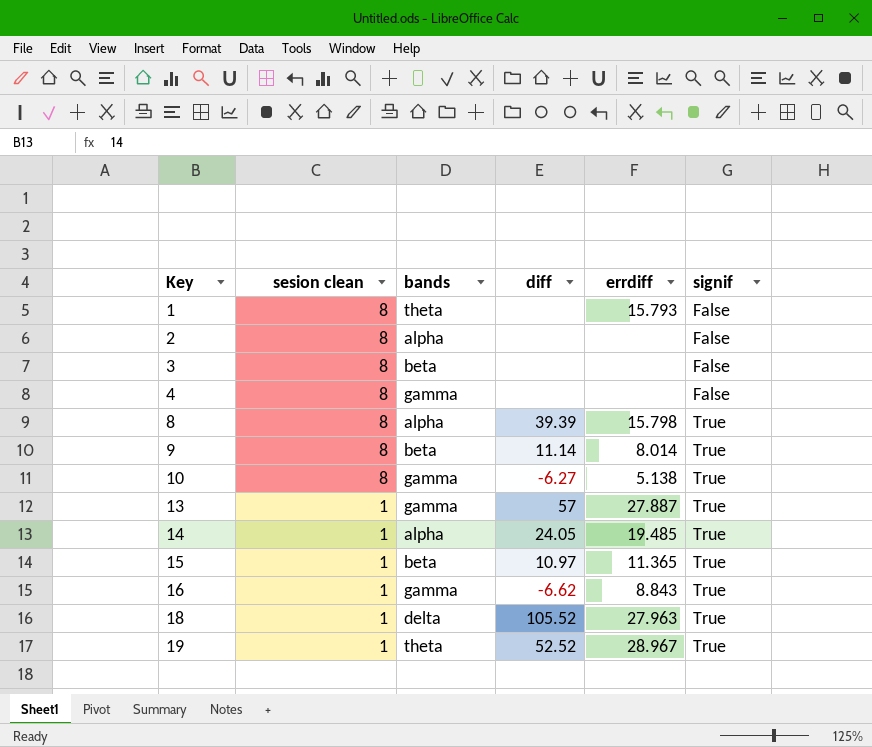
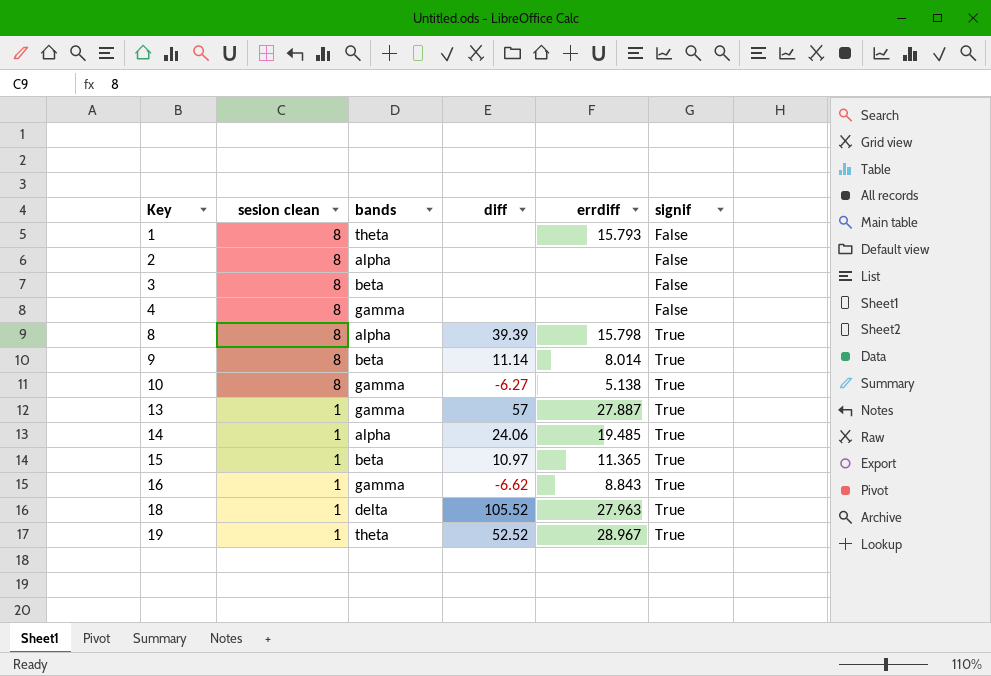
14 | diff: 24.05 -> 24.06

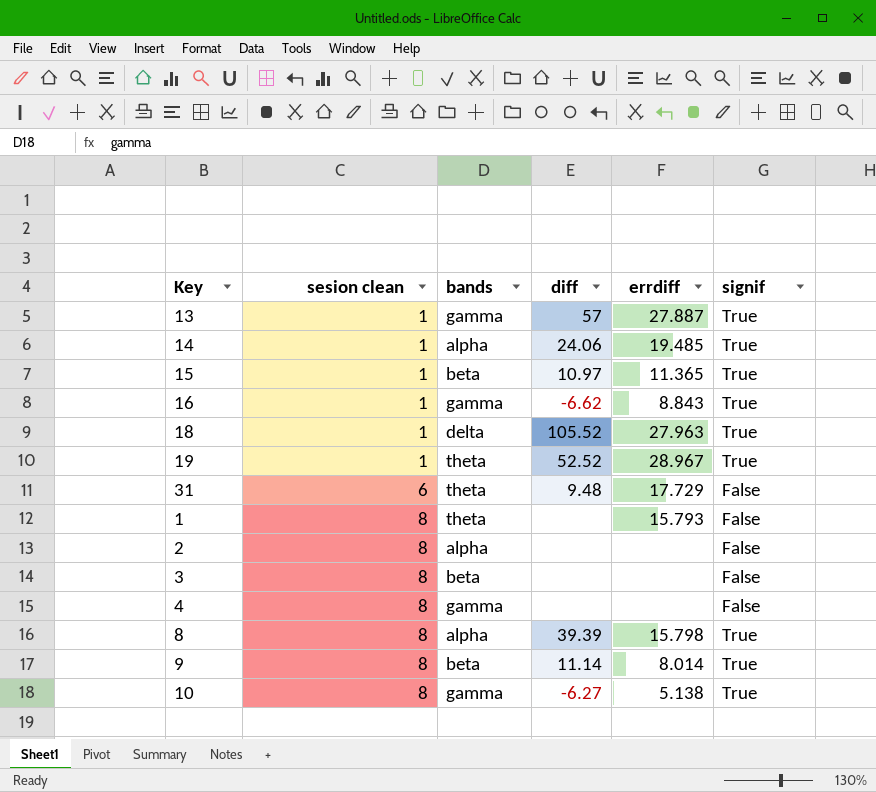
row order: Key ascending -> sesion clean ascending
row 31: none -> 6 | theta | 9.48 | 17.729 | False

